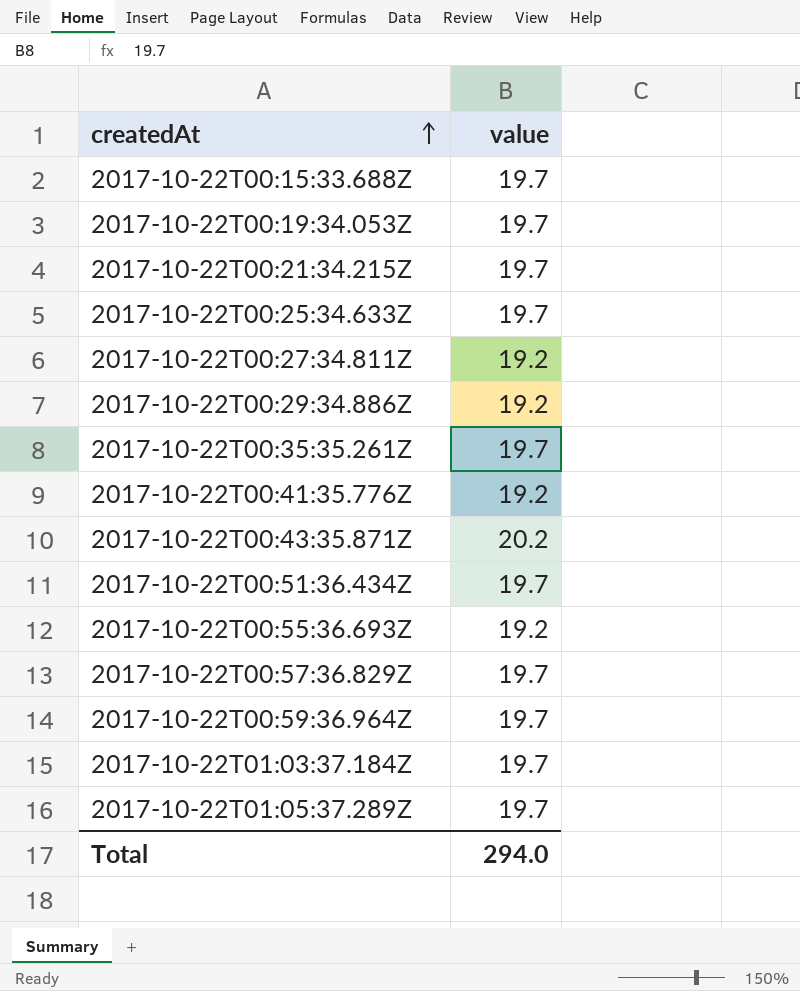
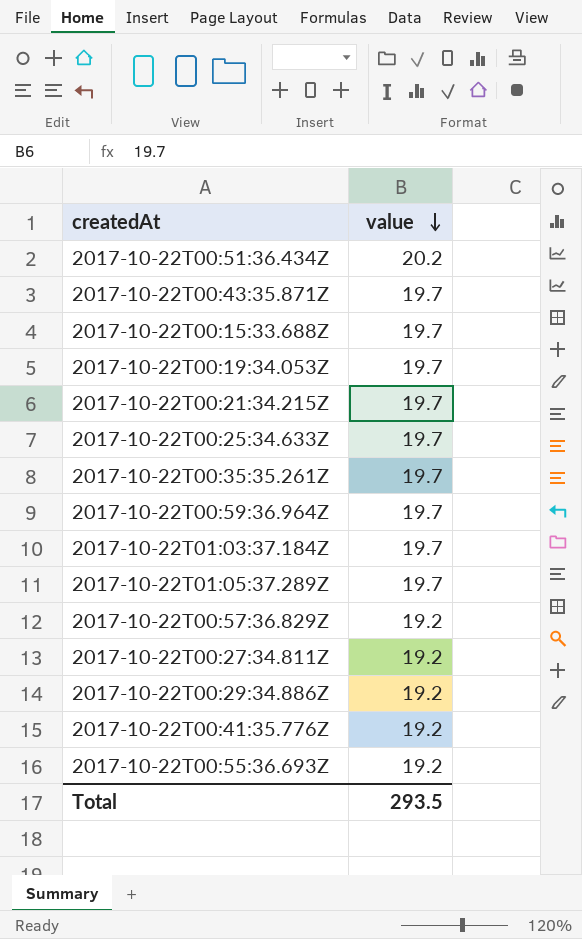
row order: createdAt ascending -> value descending
2017-10-22T00:51:36.434Z | value: 19.7 -> 20.2
2017-10-22T00:43:35.871Z | value: 20.2 -> 19.7
2017-10-22T00:57:36.829Z | value: 19.7 -> 19.2
Total | value: 294.0 -> 293.5

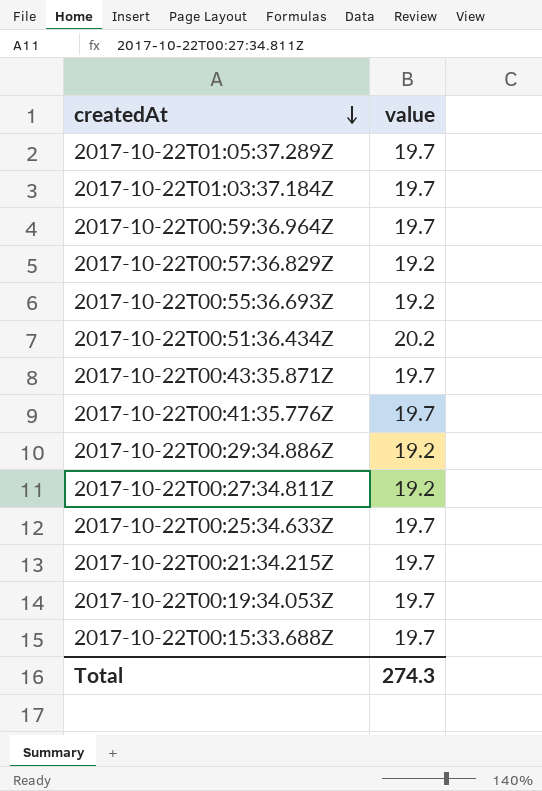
row order: value descending -> createdAt descending
row 2017-10-22T00:35:35.261Z: 19.7 -> none
2017-10-22T00:41:35.776Z | value: 19.2 -> 19.7
Total | value: 293.5 -> 274.3

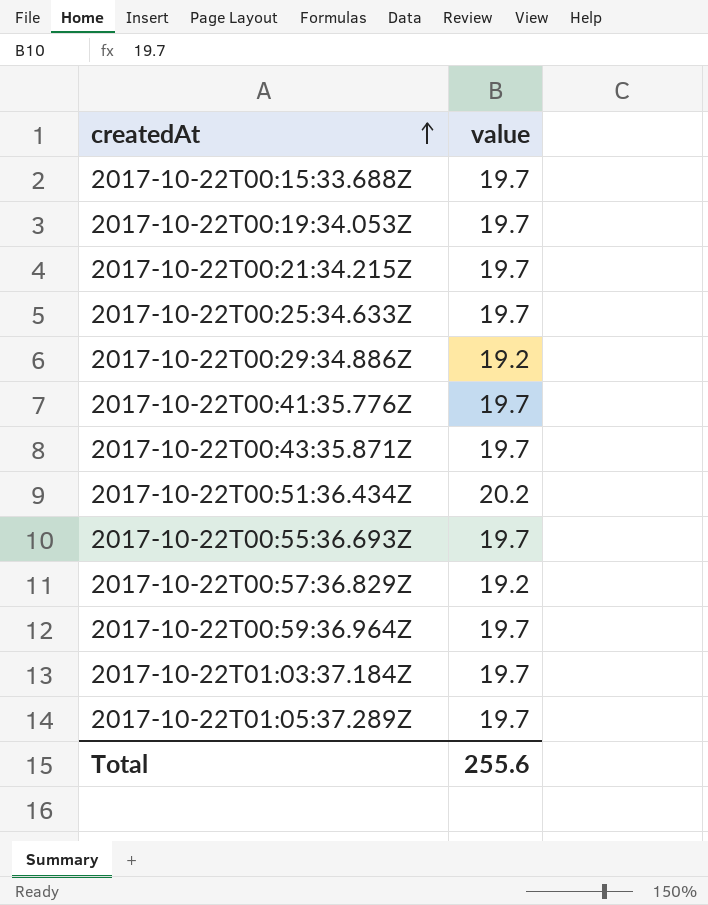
row order: createdAt descending -> createdAt ascending
row 2017-10-22T00:27:34.811Z: 19.2 -> none
2017-10-22T00:55:36.693Z | value: 19.2 -> 19.7
Total | value: 274.3 -> 255.6

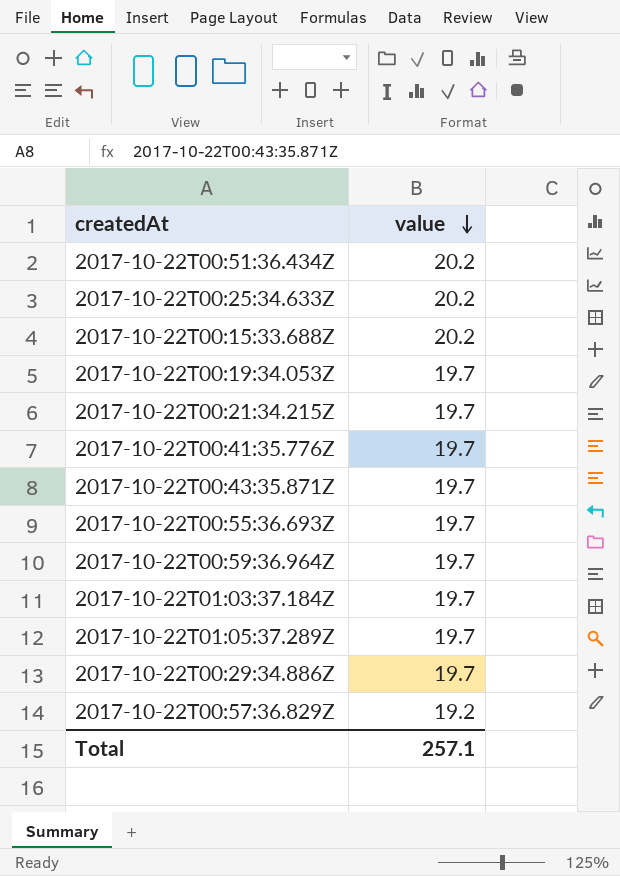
row order: createdAt ascending -> value descending
2017-10-22T00:25:34.633Z | value: 19.7 -> 20.2
2017-10-22T00:15:33.688Z | value: 19.7 -> 20.2
2017-10-22T00:29:34.886Z | value: 19.2 -> 19.7
Total | value: 255.6 -> 257.1

